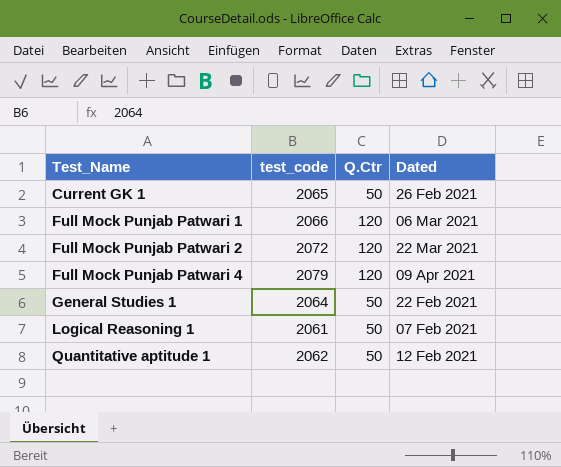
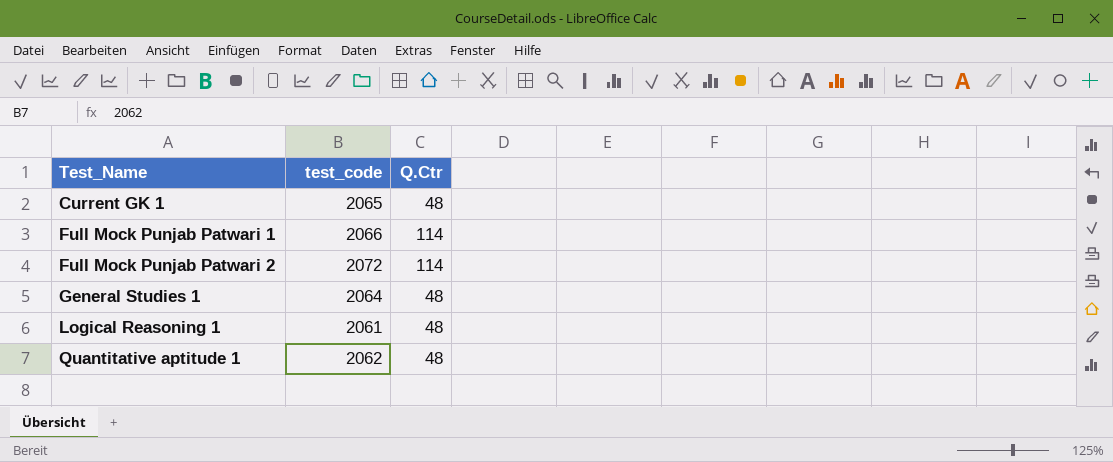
column Dated | position: 4 -> none
row Full Mock Punjab Patwari 4: 2079 | 120 | 09 Apr 2021 -> none
Current GK 1 | Q.Ctr: 50 -> 48
Full Mock Punjab Patwari 1 | Q.Ctr: 120 -> 114
Full Mock Punjab Patwari 2 | Q.Ctr: 120 -> 114
General Studies 1 | Q.Ctr: 50 -> 48
Logical Reasoning 1 | Q.Ctr: 50 -> 48
Quantitative aptitude 1 | Q.Ctr: 50 -> 48

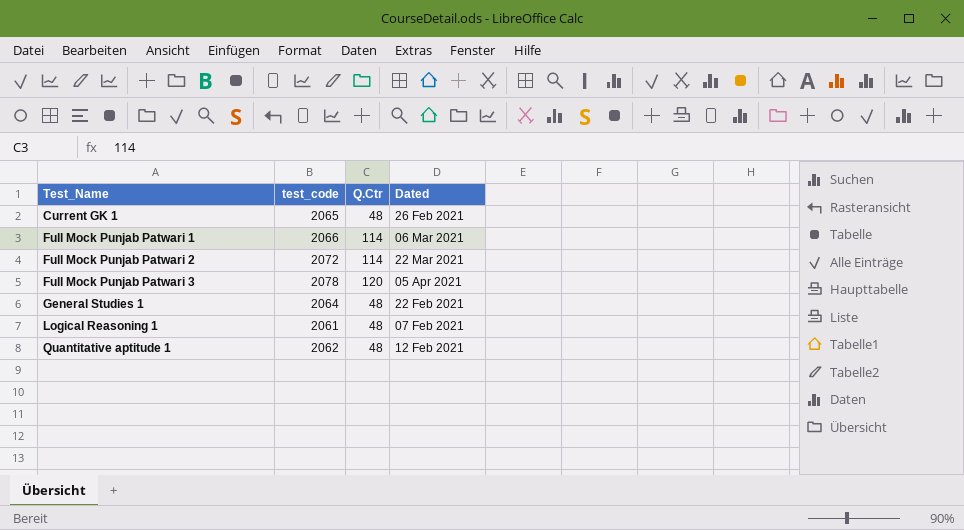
column Dated | position: none -> 4
row Full Mock Punjab Patwari 3: none -> 2078 | 120 | 05 Apr 2021

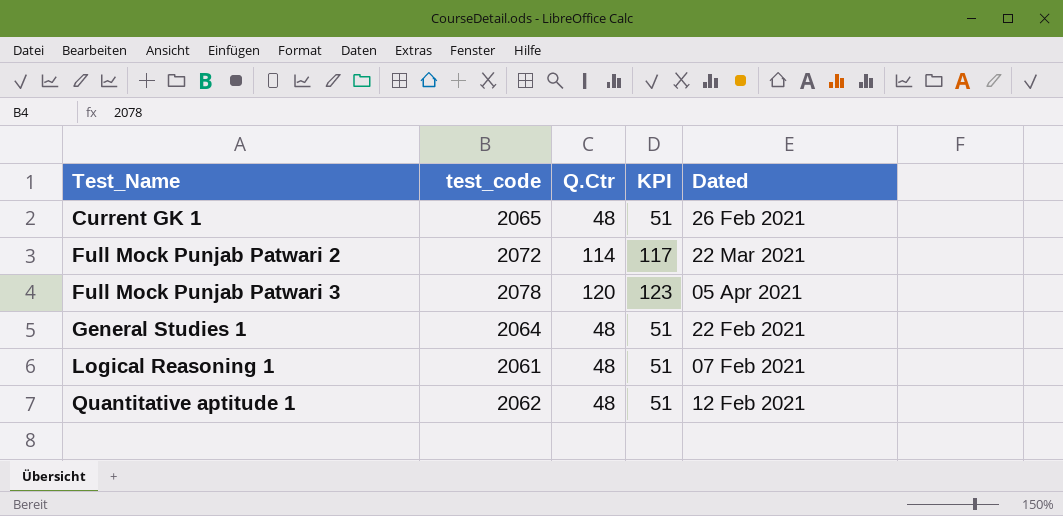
column KPI | formula: none -> [Q.Ctr] + 3
row Full Mock Punjab Patwari 1: 2066 | 114 | 06 Mar 2021 -> none

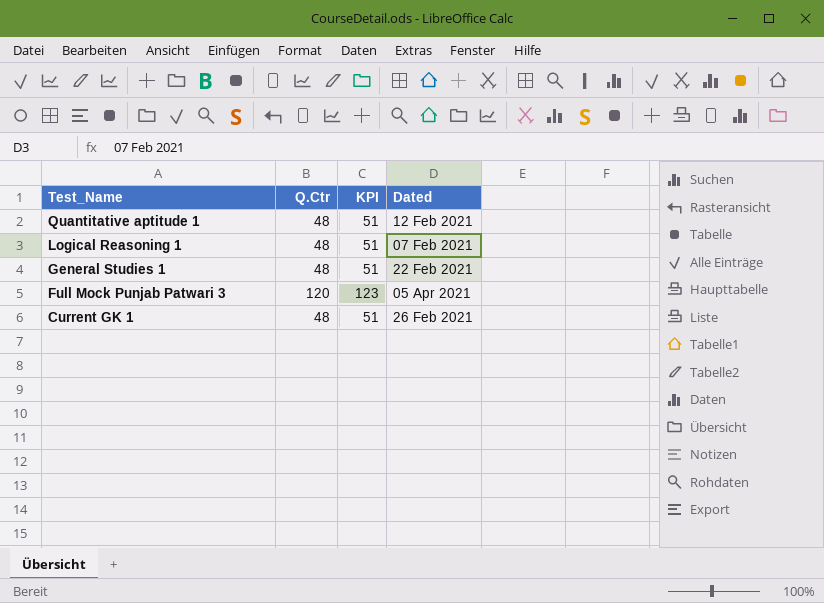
row order: Test_Name ascending -> Test_Name descending
column test_code | position: 2 -> none
row Full Mock Punjab Patwari 2: 2072 | 114 | 117 | 22 Mar 2021 -> none

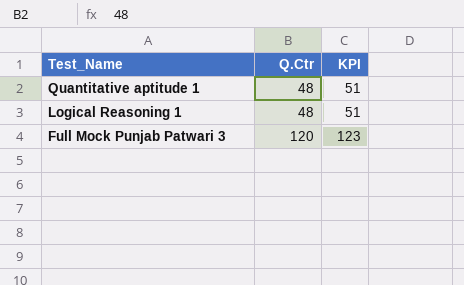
column Dated | position: 4 -> none
row General Studies 1: 48 | 51 | 22 Feb 2021 -> none
row Current GK 1: 48 | 51 | 26 Feb 2021 -> none

